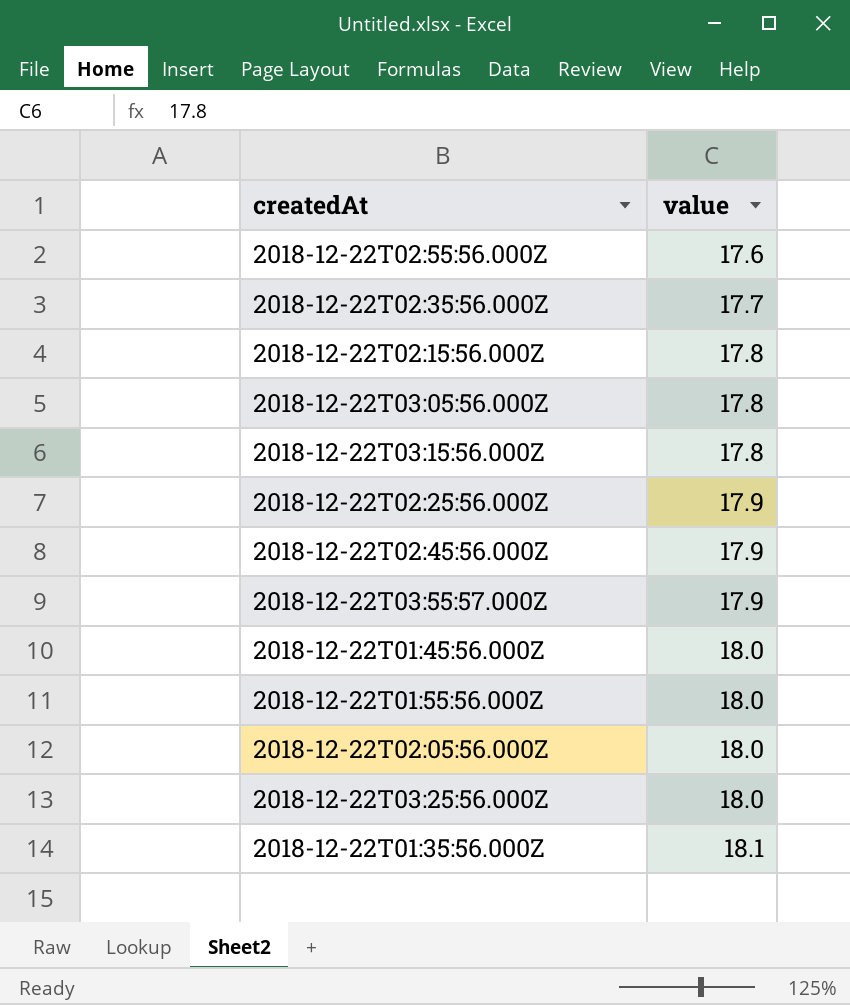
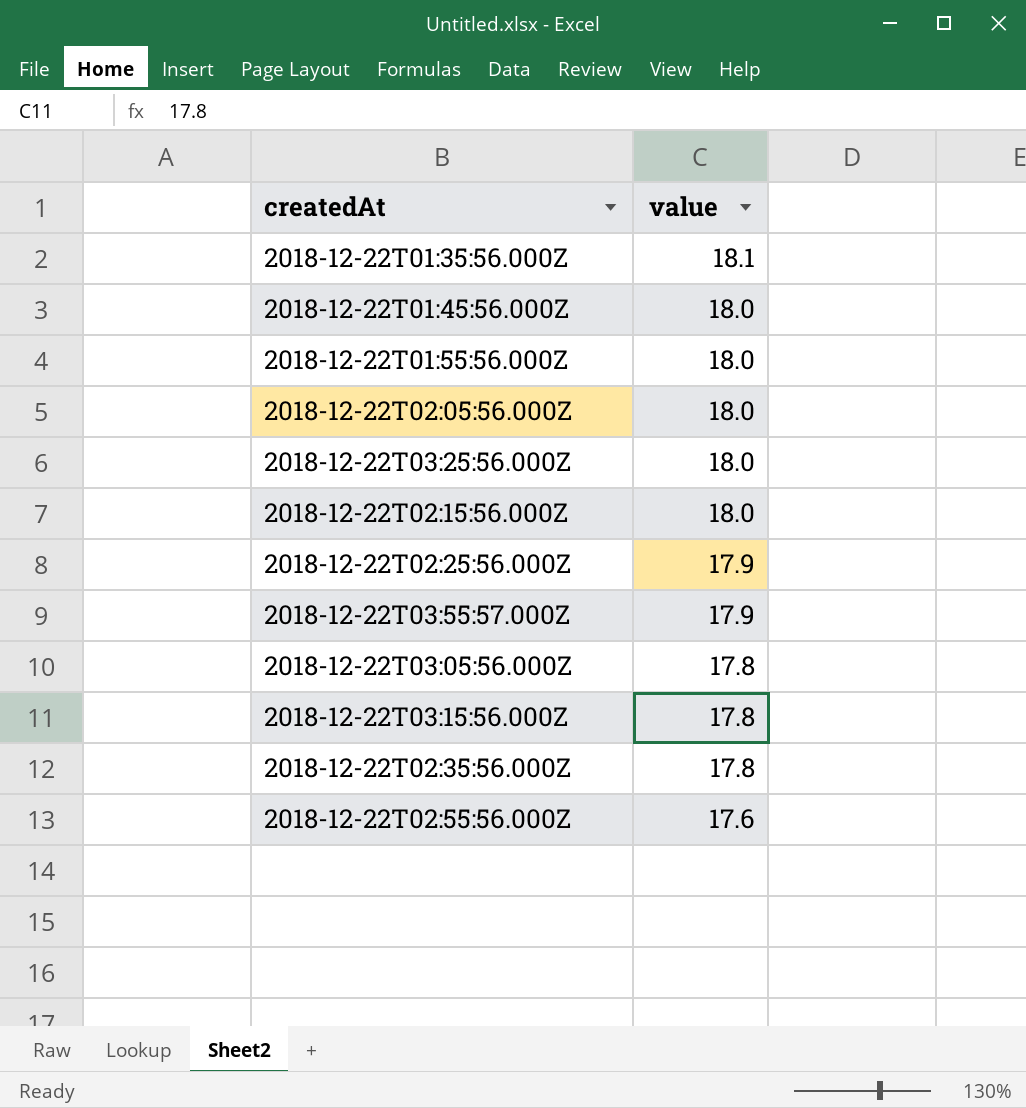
row order: value ascending -> value descending
row 2018-12-22T02:45:56.000Z: 17.9 -> none
2018-12-22T02:15:56.000Z | value: 17.8 -> 18.0
2018-12-22T02:35:56.000Z | value: 17.7 -> 17.8

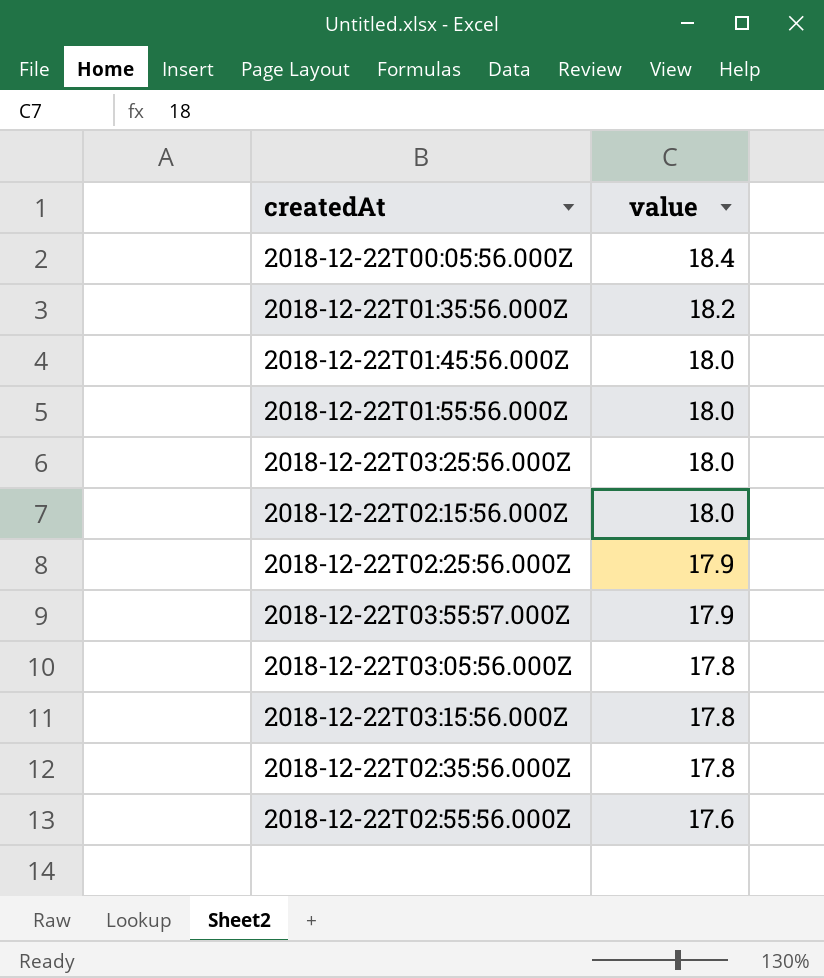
row 2018-12-22T02:05:56.000Z: 18.0 -> none
row 2018-12-22T00:05:56.000Z: none -> 18.4
2018-12-22T01:35:56.000Z | value: 18.1 -> 18.2

